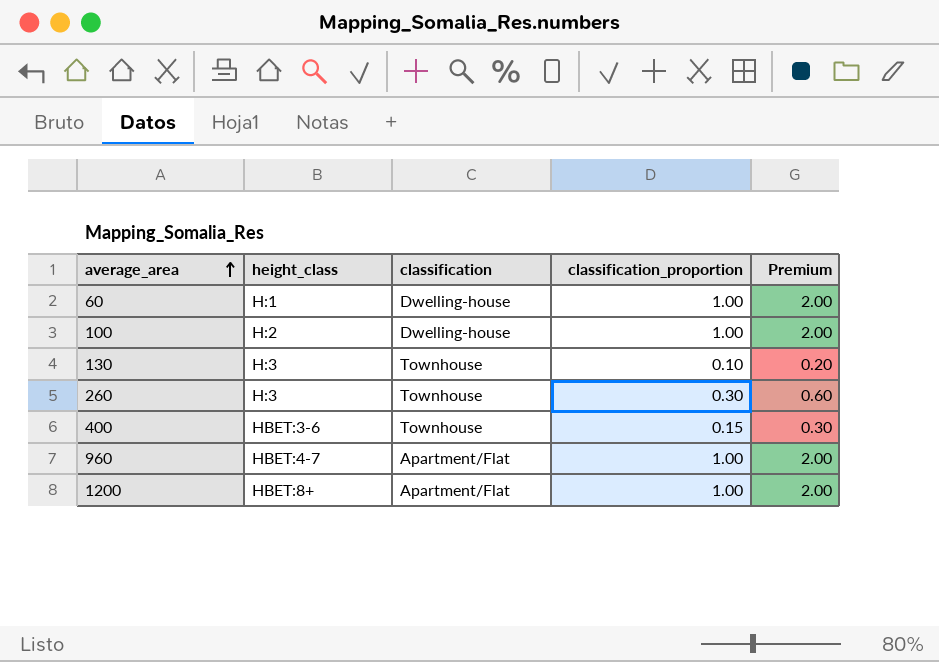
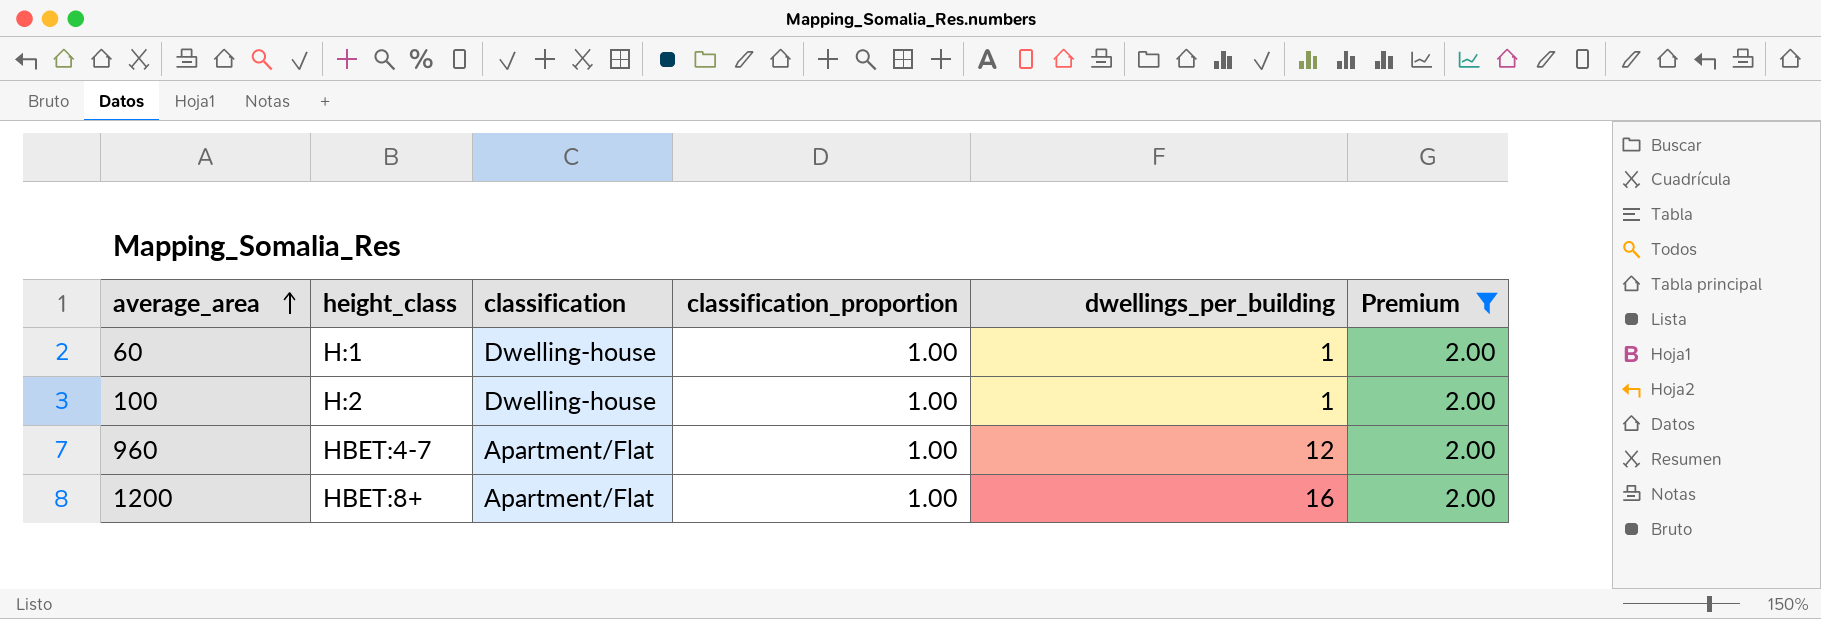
filter: none -> Premium = 2.00
column dwellings_per_building | position: none -> 5

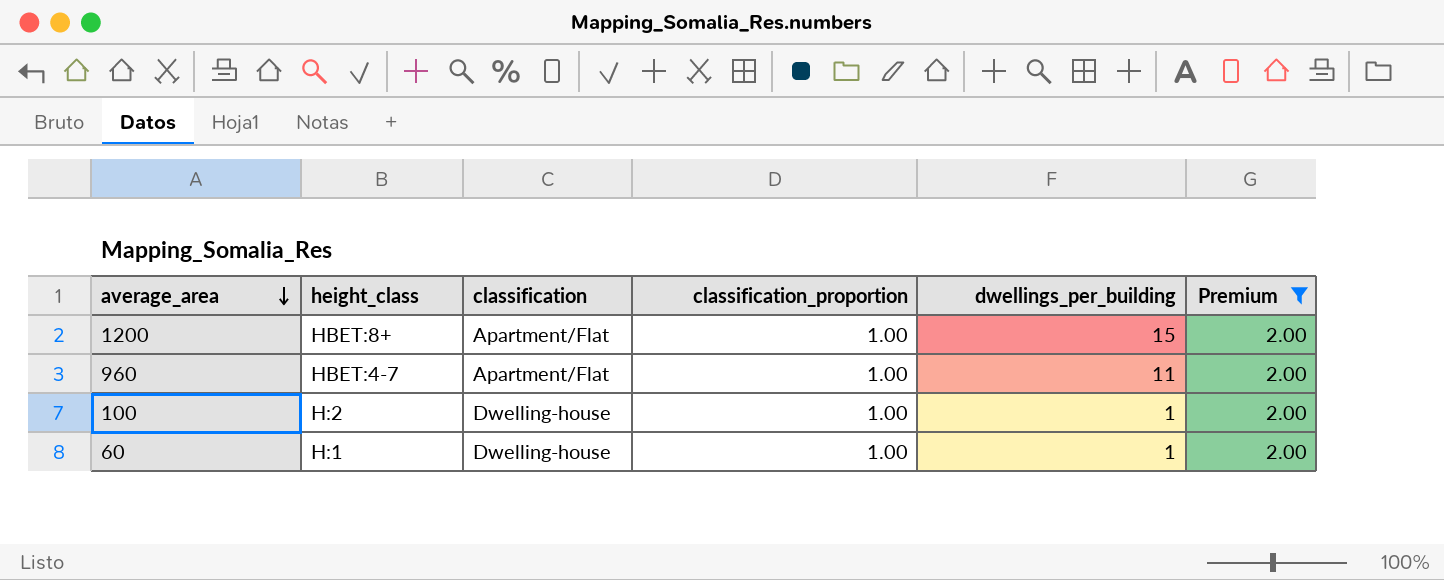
row order: average_area ascending -> average_area descending
1200 | dwellings_per_building: 16 -> 15
960 | dwellings_per_building: 12 -> 11

